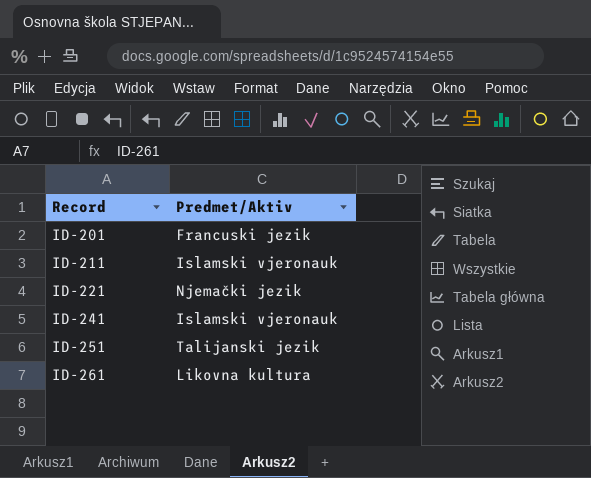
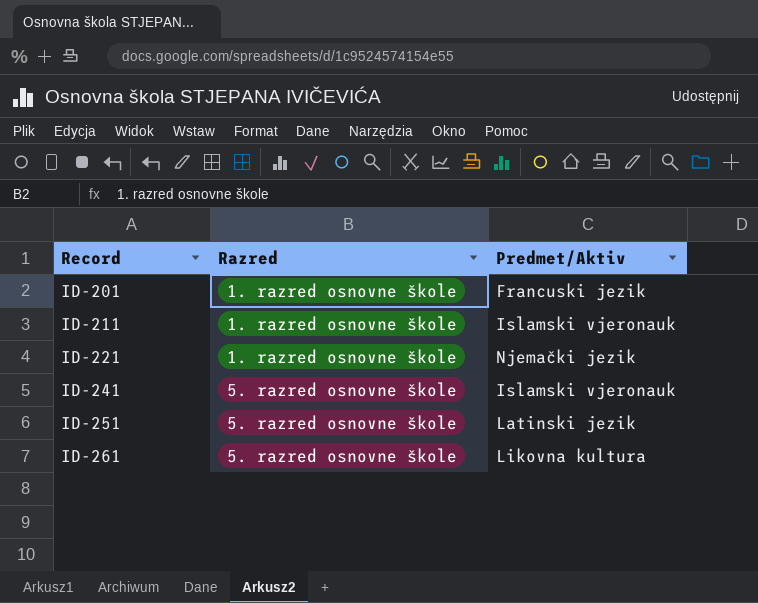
column Razred | position: none -> 2
ID-251 | Predmet/Aktiv: Talijanski jezik -> Latinski jezik

